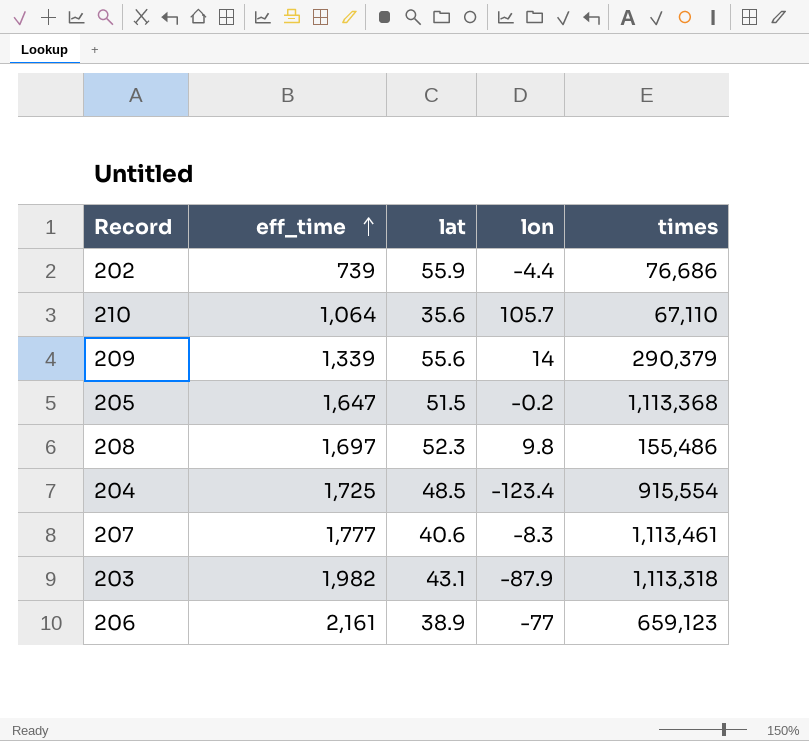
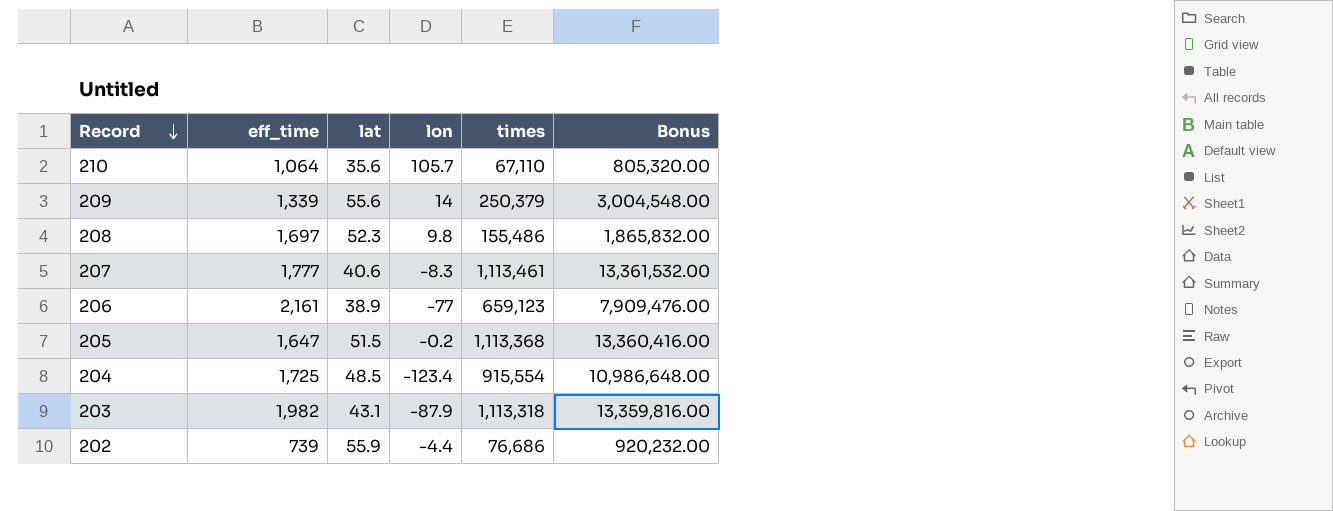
row order: eff_time ascending -> Record descending
column Bonus | formula: none -> [times] * 12
209 | times: 290,379 -> 250,379

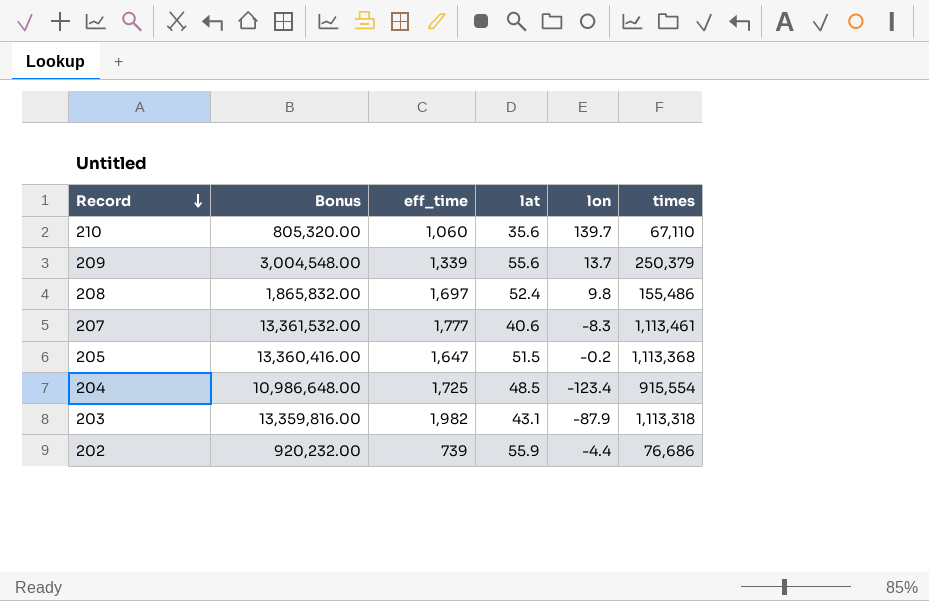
column Bonus | position: 6 -> 2
row 206: 2,161 | 38.9 | -77 | 659,123 | 7,909,476.00 -> none
210 | eff_time: 1,064 -> 1,060
210 | lon: 105.7 -> 139.7
209 | lon: 14 -> 13.7
208 | lat: 52.3 -> 52.4

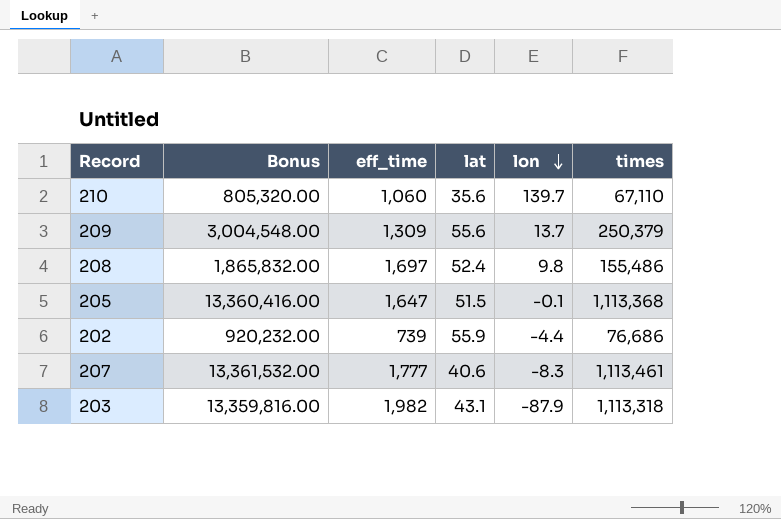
row order: Record descending -> lon descending
row 204: 10,986,648.00 | 1,725 | 48.5 | -123.4 | 915,554 -> none
209 | eff_time: 1,339 -> 1,309
205 | lon: -0.2 -> -0.1

